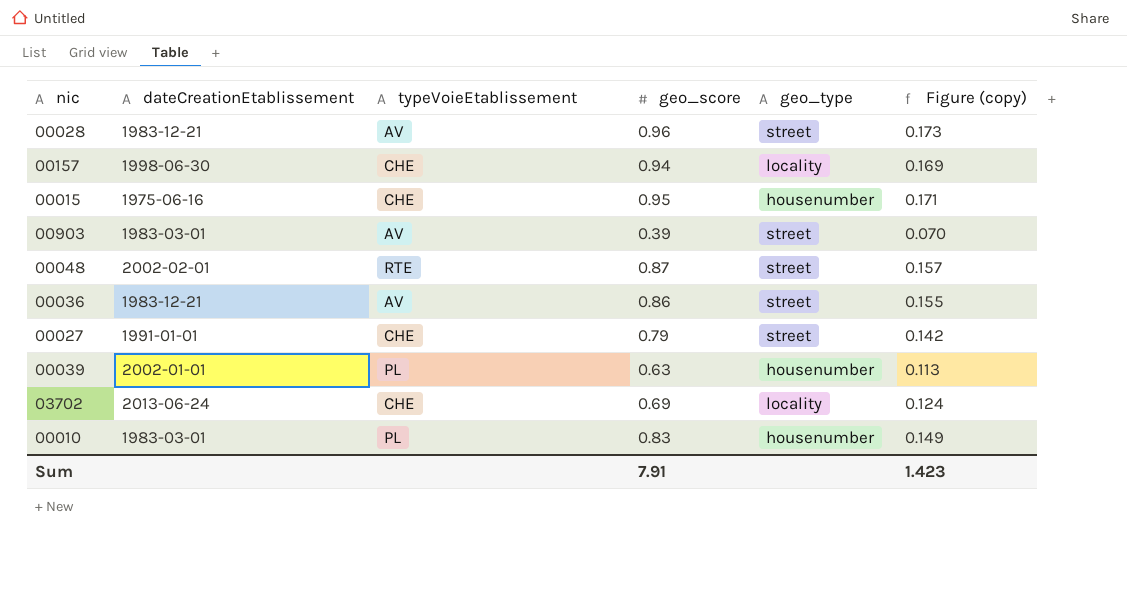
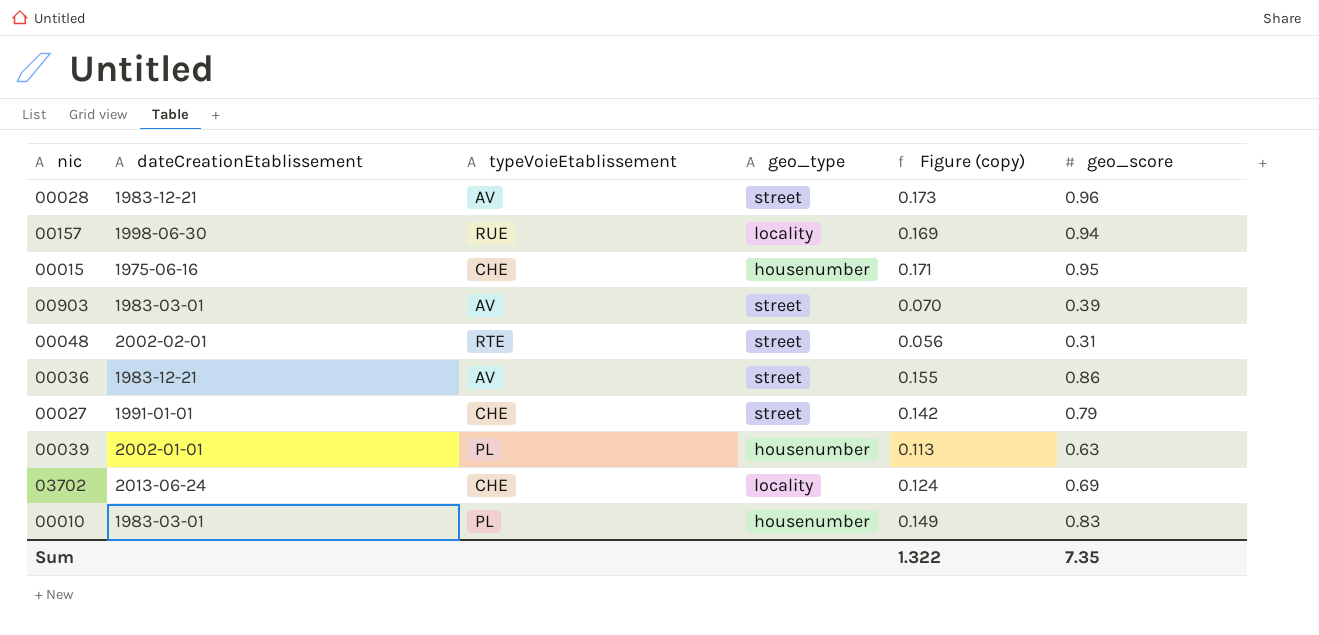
column geo_score | position: 4 -> 6
00157 | typeVoieEtablissement: CHE -> RUE
00048 | Figure (copy): 0.157 -> 0.056
00048 | geo_score: 0.87 -> 0.31
Sum | Figure (copy): 1.423 -> 1.322
Sum | geo_score: 7.91 -> 7.35

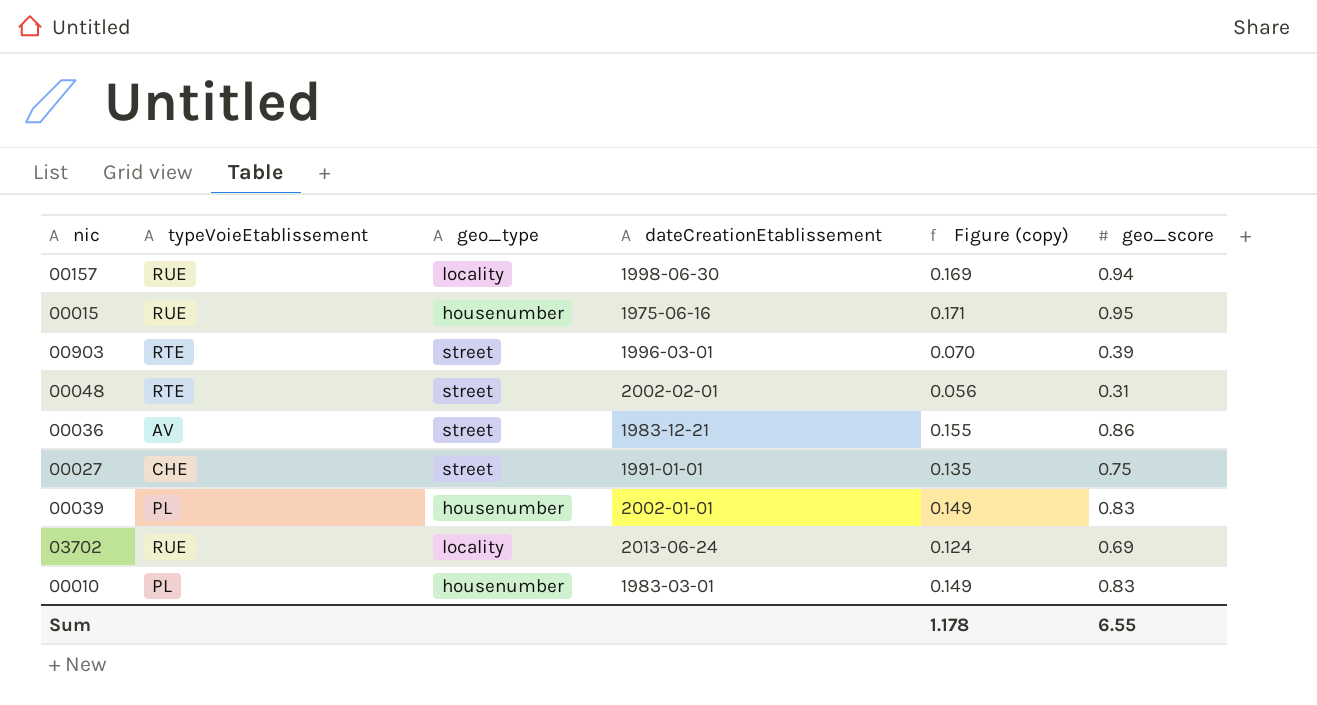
column dateCreationEtablissement | position: 2 -> 4
row 00028: 1983-12-21 | AV | street | 0.173 | 0.96 -> none
00015 | typeVoieEtablissement: CHE -> RUE
00903 | typeVoieEtablissement: AV -> RTE
00903 | dateCreationEtablissement: 1983-03-01 -> 1996-03-01
00027 | Figure (copy): 0.142 -> 0.135
00027 | geo_score: 0.79 -> 0.75
00039 | Figure (copy): 0.113 -> 0.149
00039 | geo_score: 0.63 -> 0.83
03702 | typeVoieEtablissement: CHE -> RUE
Sum | Figure (copy): 1.322 -> 1.178
Sum | geo_score: 7.35 -> 6.55

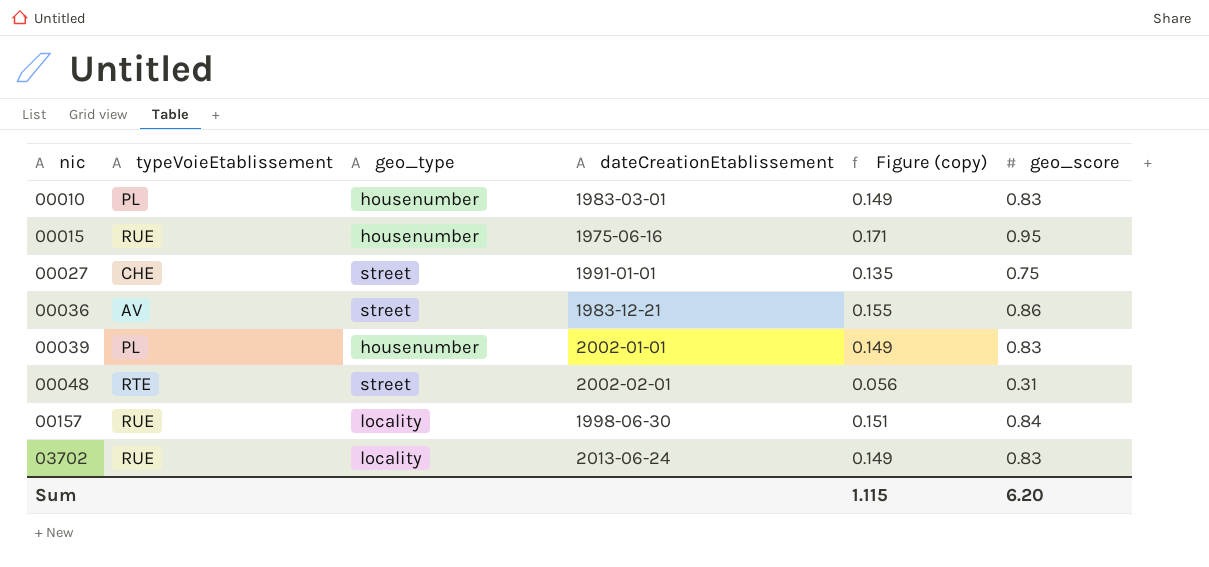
row order: none -> nic ascending
row 00903: RTE | street | 1996-03-01 | 0.070 | 0.39 -> none
00157 | Figure (copy): 0.169 -> 0.151
00157 | geo_score: 0.94 -> 0.84
03702 | Figure (copy): 0.124 -> 0.149
03702 | geo_score: 0.69 -> 0.83
Sum | Figure (copy): 1.178 -> 1.115
Sum | geo_score: 6.55 -> 6.20

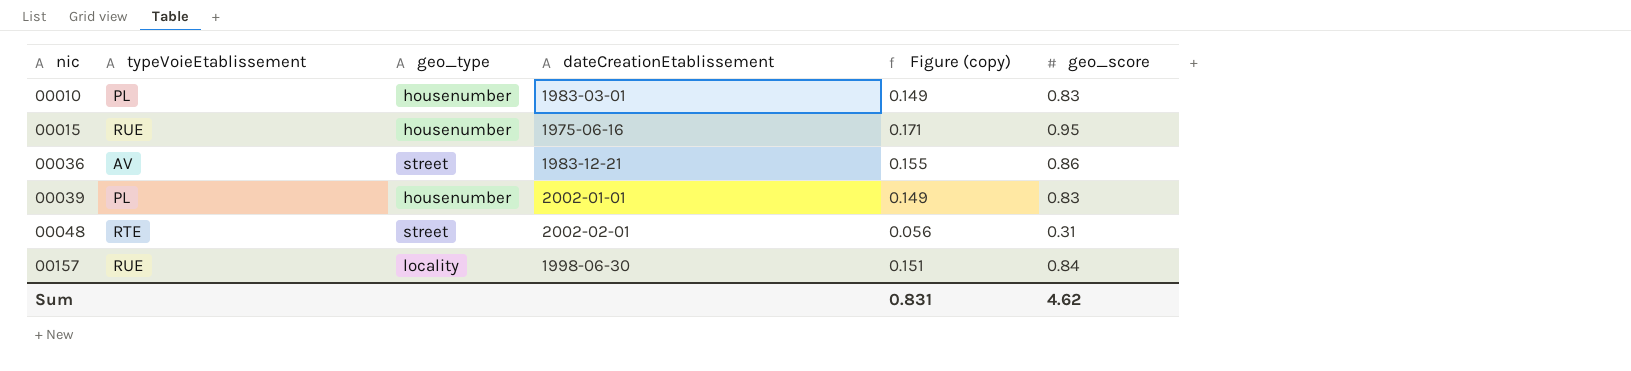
row 00027: CHE | street | 1991-01-01 | 0.135 | 0.75 -> none
row 03702: RUE | locality | 2013-06-24 | 0.149 | 0.83 -> none
Sum | Figure (copy): 1.115 -> 0.831
Sum | geo_score: 6.20 -> 4.62

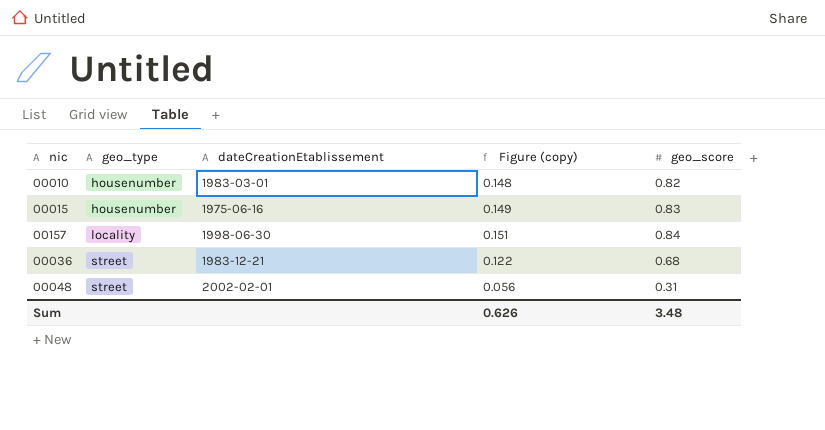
row order: nic ascending -> geo_type ascending
column typeVoieEtablissement | position: 2 -> none
row 00039: PL | housenumber | 2002-01-01 | 0.149 | 0.83 -> none
00010 | Figure (copy): 0.149 -> 0.148
00010 | geo_score: 0.83 -> 0.82
00015 | Figure (copy): 0.171 -> 0.149
00015 | geo_score: 0.95 -> 0.83
00036 | Figure (copy): 0.155 -> 0.122
00036 | geo_score: 0.86 -> 0.68
Sum | Figure (copy): 0.831 -> 0.626
Sum | geo_score: 4.62 -> 3.48

